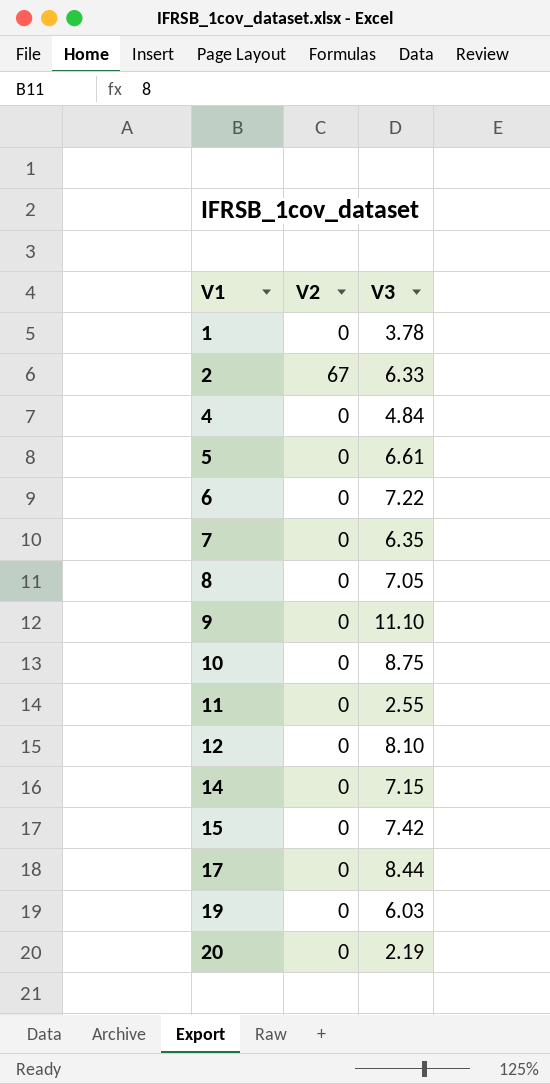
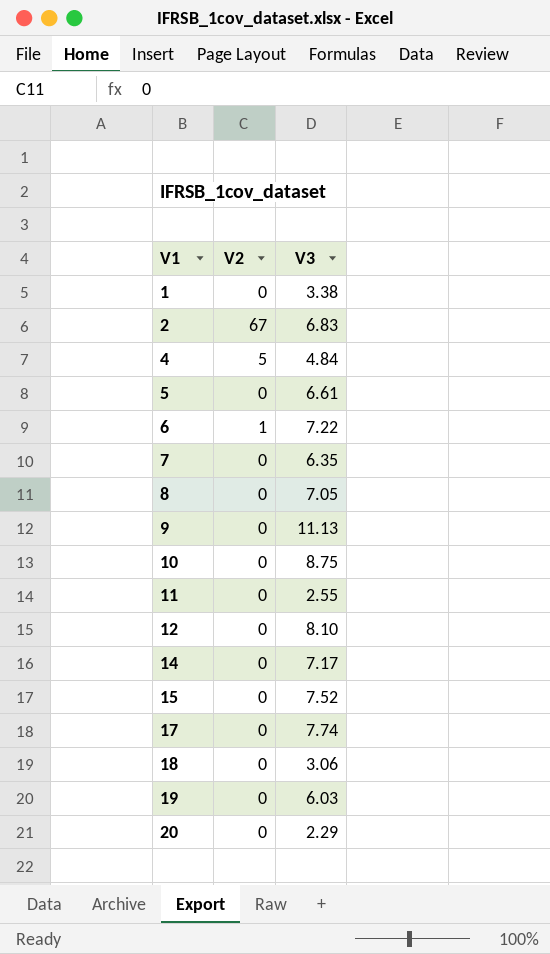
1 | V3: 3.78 -> 3.38
2 | V3: 6.33 -> 6.83
4 | V2: 0 -> 5
6 | V2: 0 -> 1
9 | V3: 11.10 -> 11.13
14 | V3: 7.15 -> 7.17
15 | V3: 7.42 -> 7.52
17 | V3: 8.44 -> 7.74
row 18: none -> 0 | 3.06
20 | V3: 2.19 -> 2.29

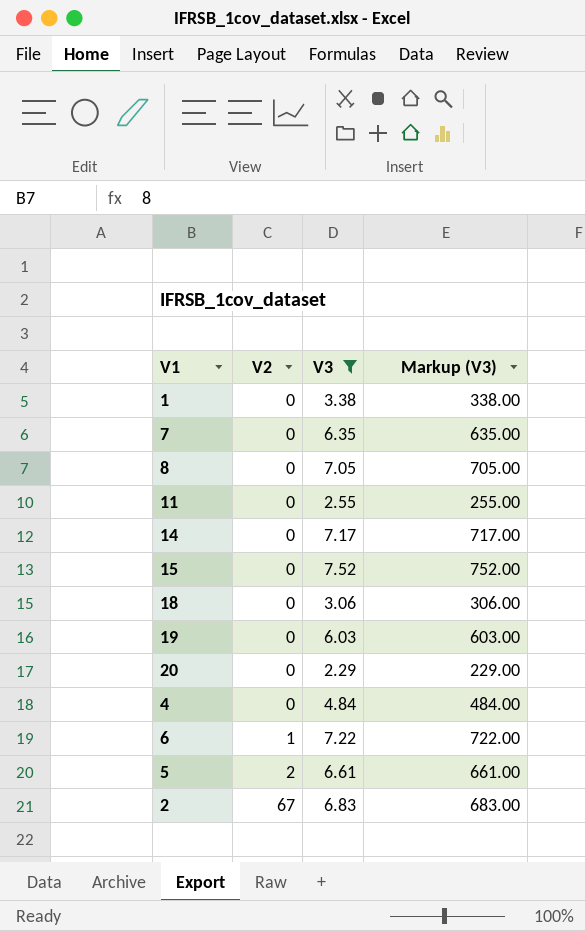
filter: none -> V3 <= 7.52
row order: V1 ascending -> V2 ascending
column Markup (V3) | formula: none -> [V3] * 100
4 | V2: 5 -> 0
5 | V2: 0 -> 2

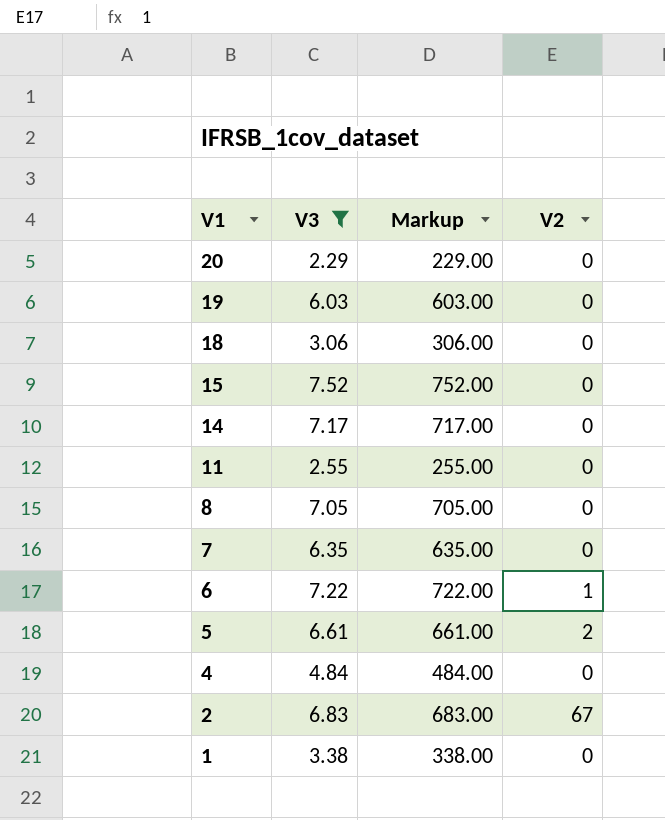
row order: V2 ascending -> V1 descending
column name: Markup (V3) -> Markup
column V2 | position: 2 -> 4

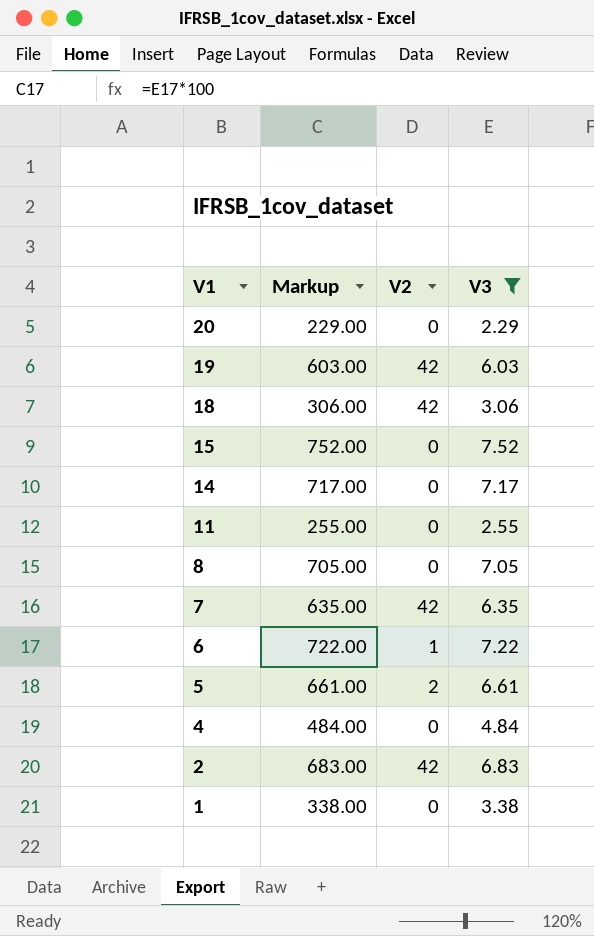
column V3 | position: 2 -> 4
19 | V2: 0 -> 42
18 | V2: 0 -> 42
7 | V2: 0 -> 42
2 | V2: 67 -> 42

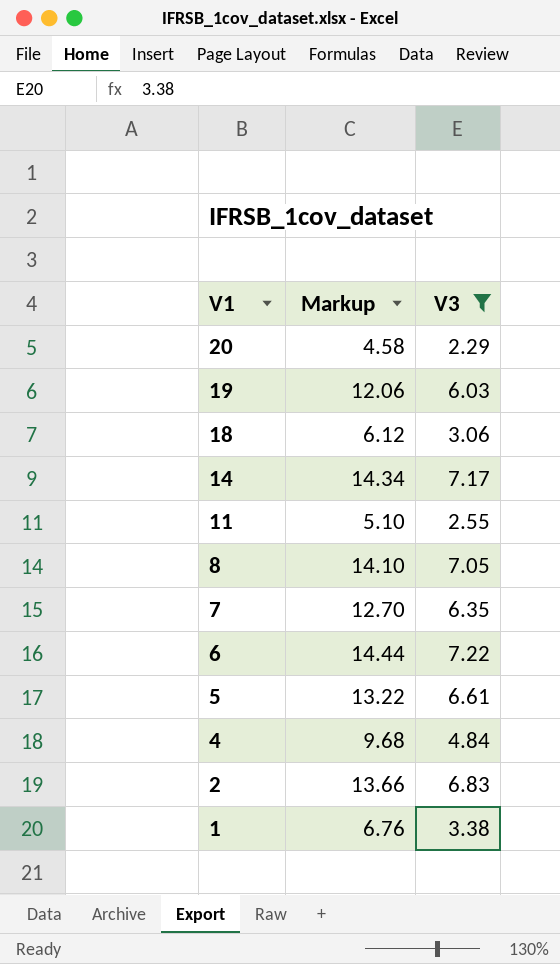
column V2 | position: 3 -> none
column Markup | formula: [V3] * 100 -> [V3] * 2
row 15: 752.00 | 0 | 7.52 -> none

